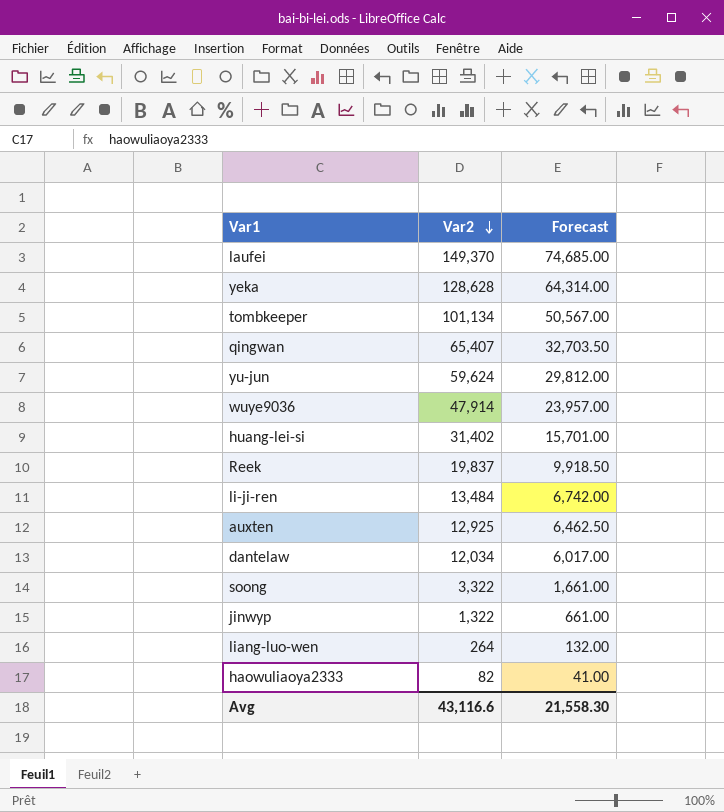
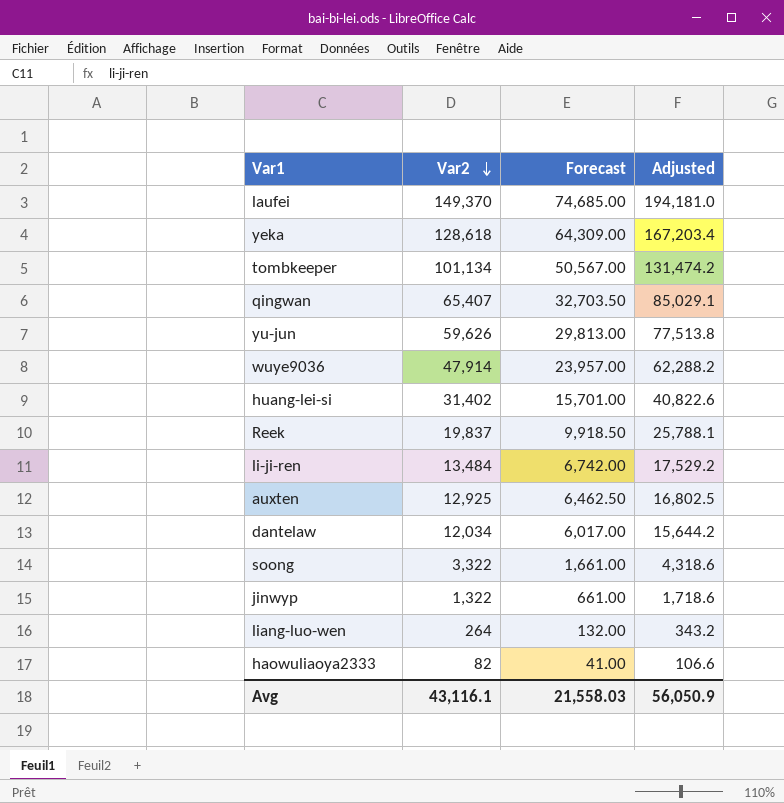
column Adjusted | formula: none -> [Var2] * 1.3
yeka | Var2: 128,628 -> 128,618
yeka | Forecast: 64,314.00 -> 64,309.00
yu-jun | Var2: 59,624 -> 59,626
yu-jun | Forecast: 29,812.00 -> 29,813.00
Avg | Var2: 43,116.6 -> 43,116.1
Avg | Forecast: 21,558.30 -> 21,558.03

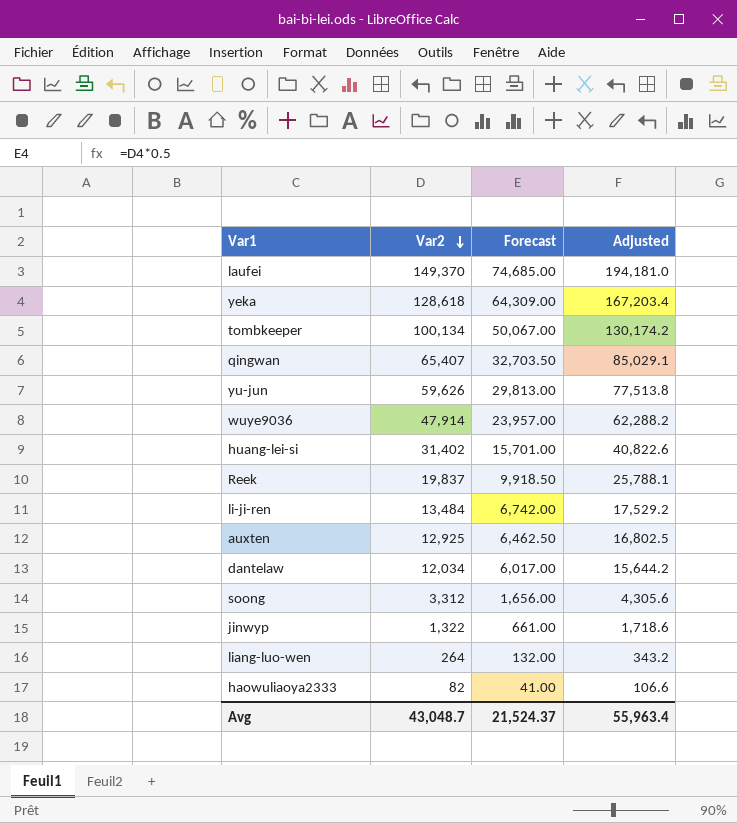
tombkeeper | Var2: 101,134 -> 100,134
tombkeeper | Forecast: 50,567.00 -> 50,067.00
tombkeeper | Adjusted: 131,474.2 -> 130,174.2
soong | Var2: 3,322 -> 3,312
soong | Forecast: 1,661.00 -> 1,656.00
soong | Adjusted: 4,318.6 -> 4,305.6
Avg | Var2: 43,116.1 -> 43,048.7
Avg | Forecast: 21,558.03 -> 21,524.37
Avg | Adjusted: 56,050.9 -> 55,963.4

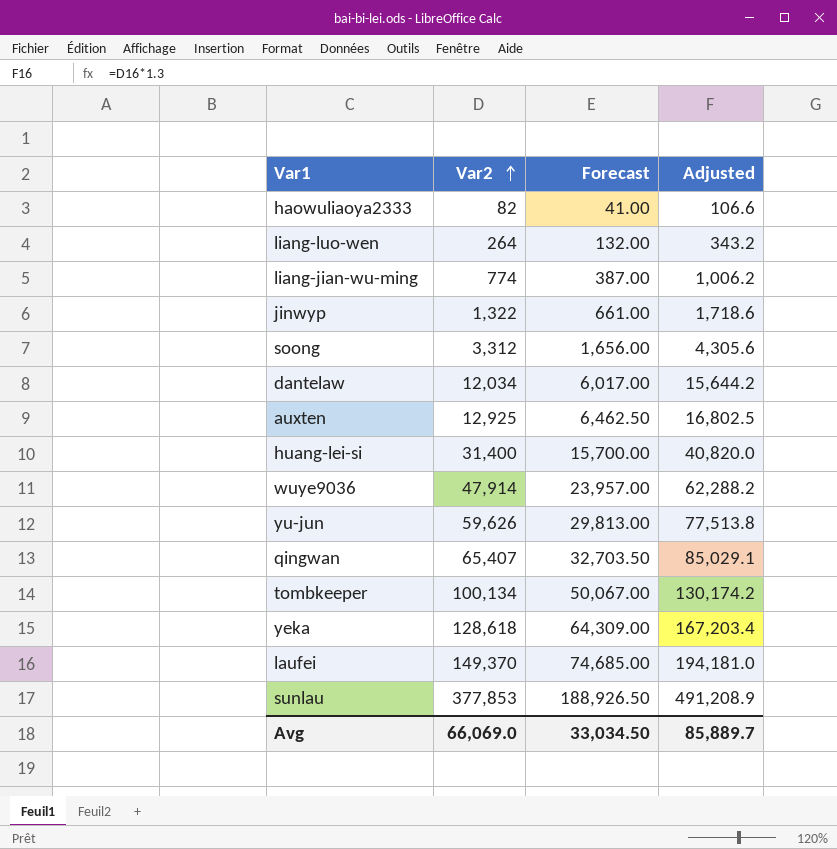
row order: Var2 descending -> Var2 ascending
row Reek: 19,837 | 9,918.50 | 25,788.1 -> none
row li-ji-ren: 13,484 | 6,742.00 | 17,529.2 -> none
row liang-jian-wu-ming: none -> 774 | 387.00 | 1,006.2
huang-lei-si | Var2: 31,402 -> 31,400
huang-lei-si | Forecast: 15,701.00 -> 15,700.00
huang-lei-si | Adjusted: 40,822.6 -> 40,820.0
row sunlau: none -> 377,853 | 188,926.50 | 491,208.9
Avg | Var2: 43,048.7 -> 66,069.0
Avg | Forecast: 21,524.37 -> 33,034.50
Avg | Adjusted: 55,963.4 -> 85,889.7

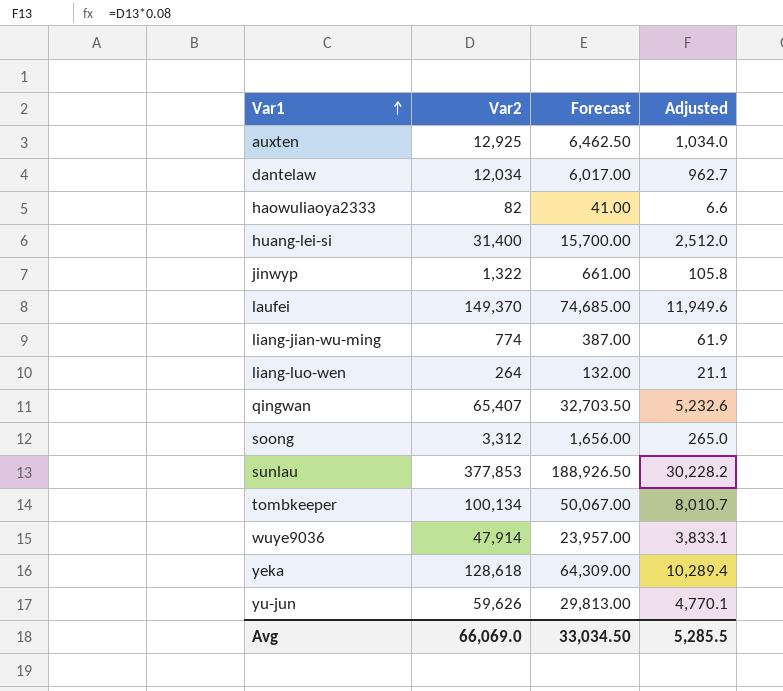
row order: Var2 ascending -> Var1 ascending
column Adjusted | formula: [Var2] * 1.3 -> [Var2] * 0.08
Avg | Adjusted: 85,889.7 -> 5,285.5

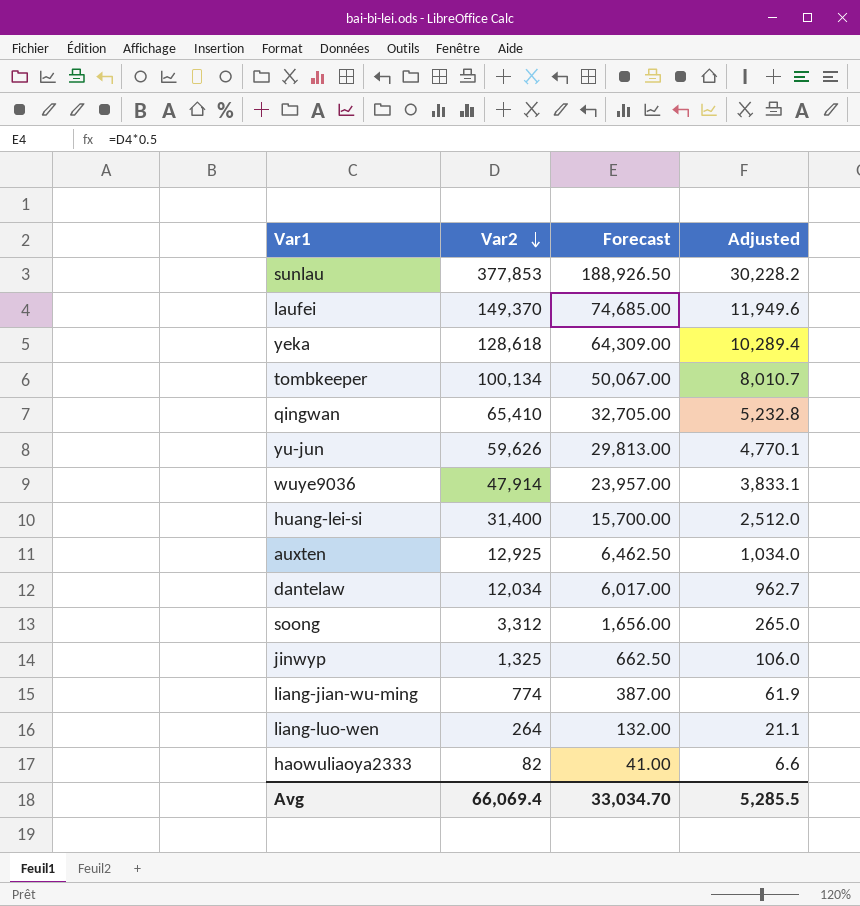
row order: Var1 ascending -> Var2 descending
qingwan | Var2: 65,407 -> 65,410
qingwan | Forecast: 32,703.50 -> 32,705.00
qingwan | Adjusted: 5,232.6 -> 5,232.8
jinwyp | Var2: 1,322 -> 1,325
jinwyp | Forecast: 661.00 -> 662.50
jinwyp | Adjusted: 105.8 -> 106.0
Avg | Var2: 66,069.0 -> 66,069.4
Avg | Forecast: 33,034.50 -> 33,034.70

